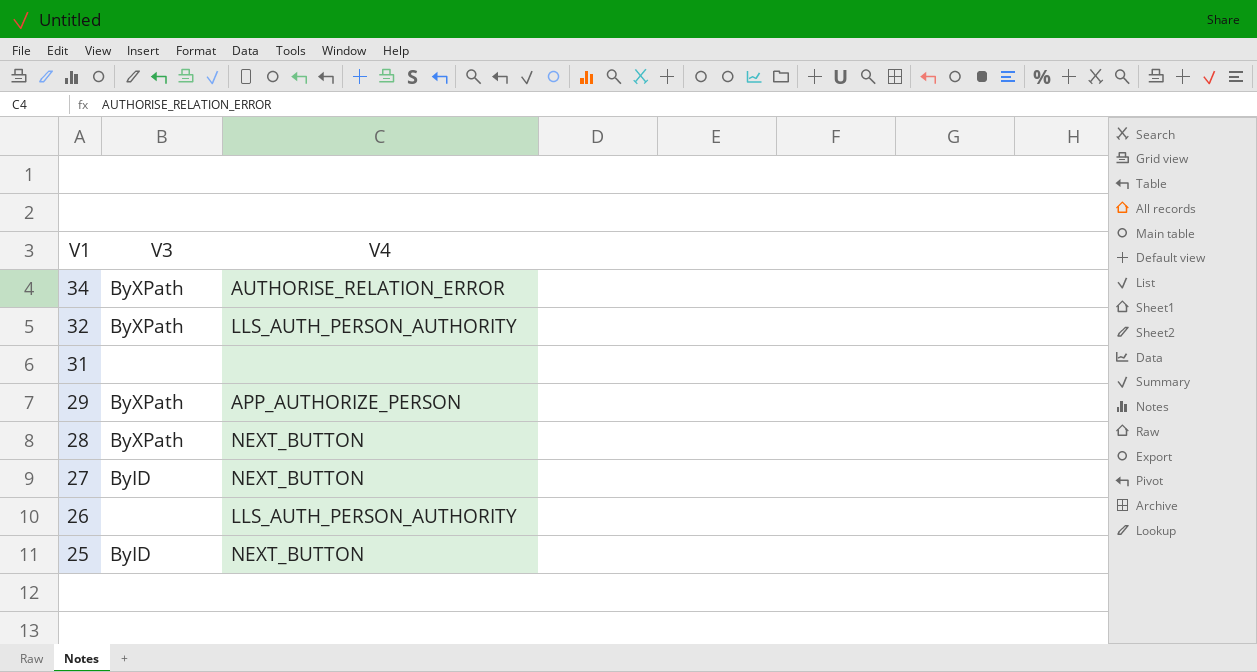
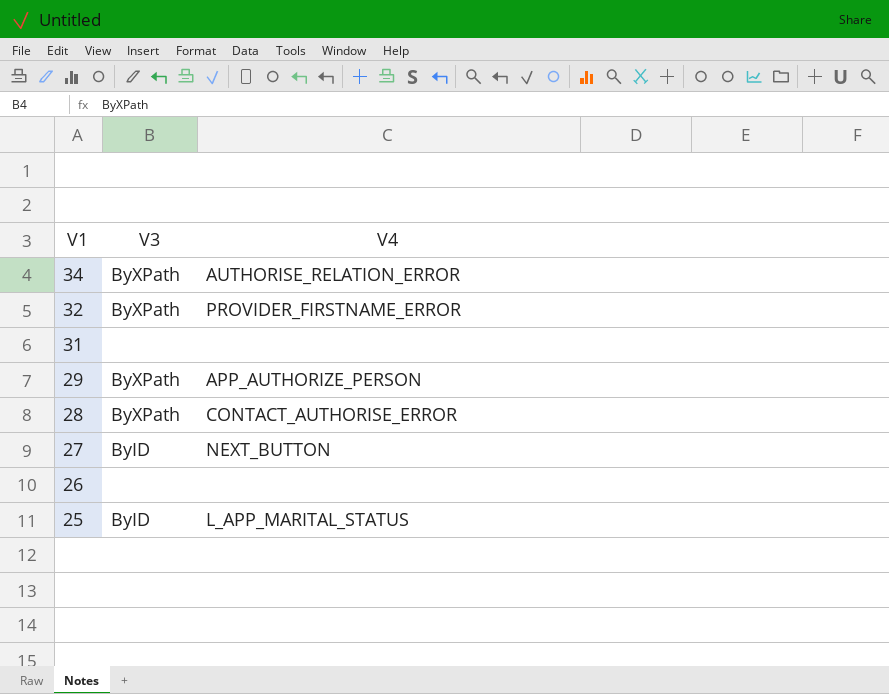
32 | V4: LLS_AUTH_PERSON_AUTHORITY -> PROVIDER_FIRSTNAME_ERROR
28 | V4: NEXT_BUTTON -> CONTACT_AUTHORISE_ERROR
26 | V4: LLS_AUTH_PERSON_AUTHORITY -> none
25 | V4: NEXT_BUTTON -> L_APP_MARITAL_STATUS

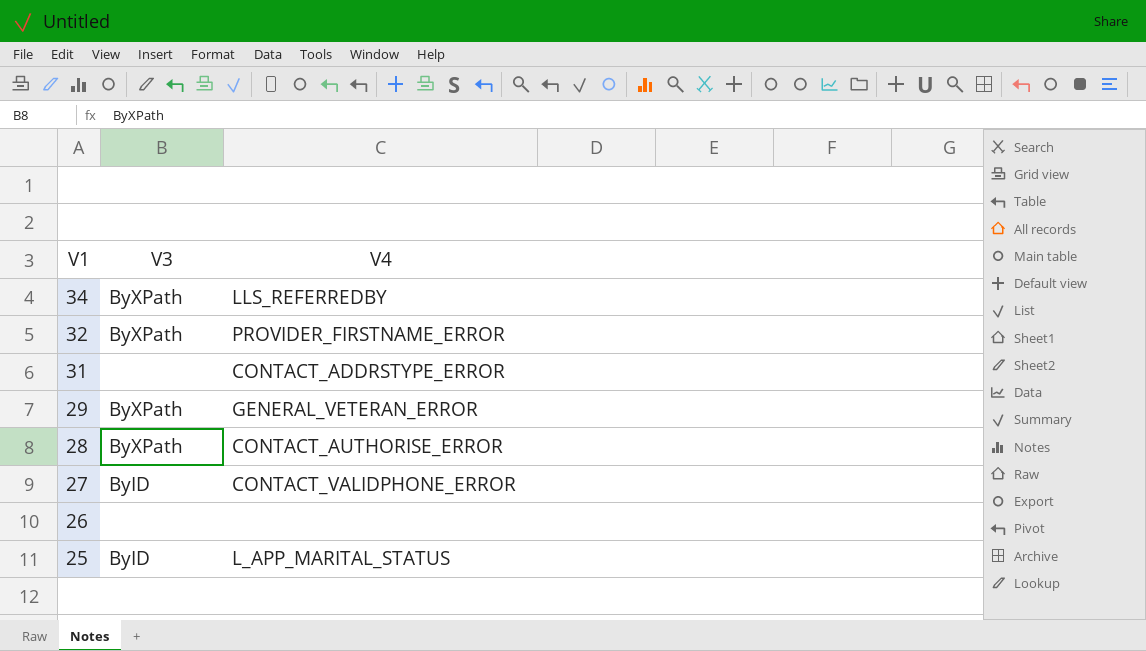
34 | V4: AUTHORISE_RELATION_ERROR -> LLS_REFERREDBY
31 | V4: none -> CONTACT_ADDRSTYPE_ERROR
29 | V4: APP_AUTHORIZE_PERSON -> GENERAL_VETERAN_ERROR
27 | V4: NEXT_BUTTON -> CONTACT_VALIDPHONE_ERROR

